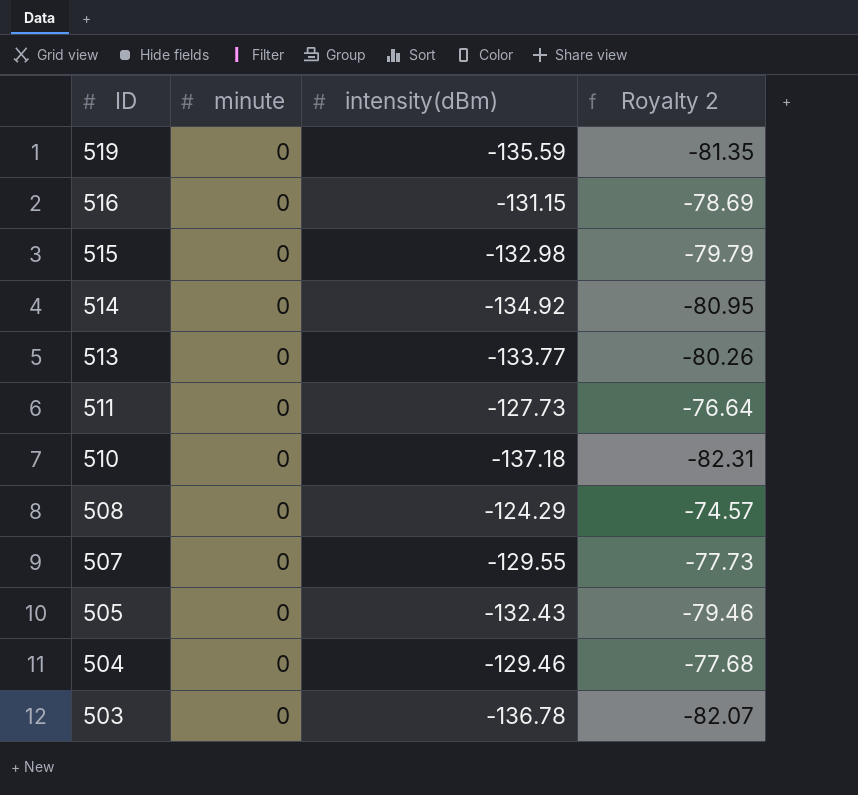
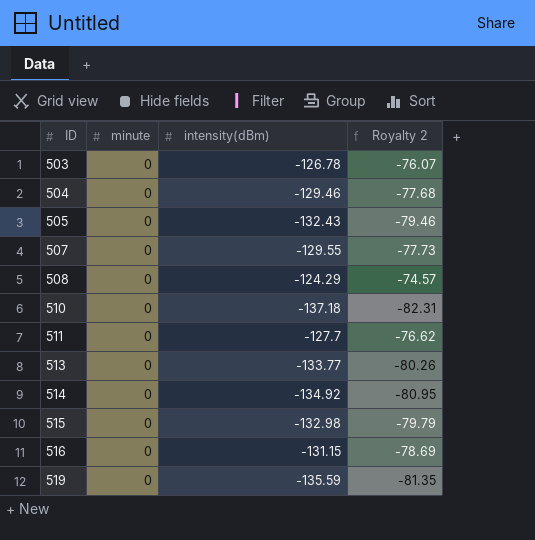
row order: ID descending -> ID ascending
503 | intensity(dBm): -136.78 -> -126.78
503 | Royalty 2: -82.07 -> -76.07
511 | intensity(dBm): -127.73 -> -127.7
511 | Royalty 2: -76.64 -> -76.62

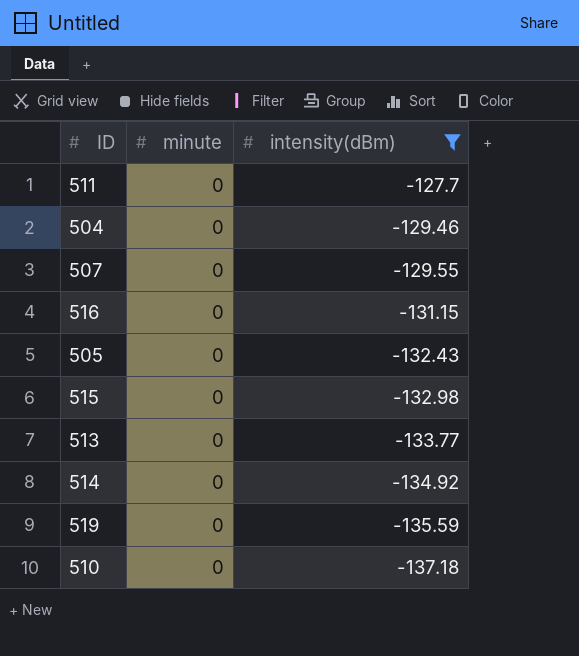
filter: none -> intensity(dBm) <= -127.7
row order: ID ascending -> intensity(dBm) descending
column Royalty 2 | formula: [intensity(dBm)] * 0.6 -> none

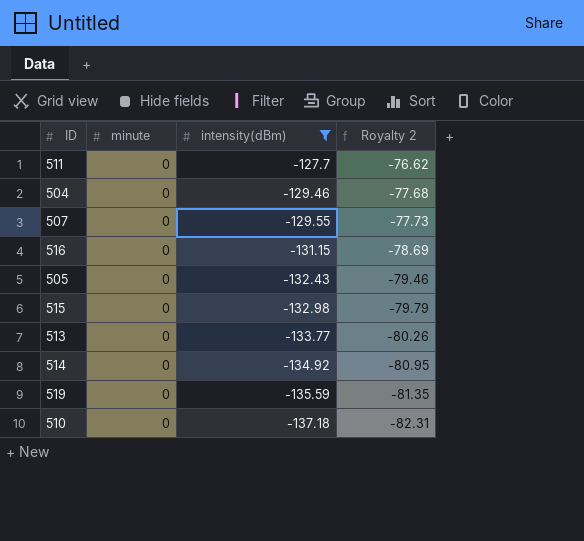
column Royalty 2 | formula: none -> [intensity(dBm)] * 0.6

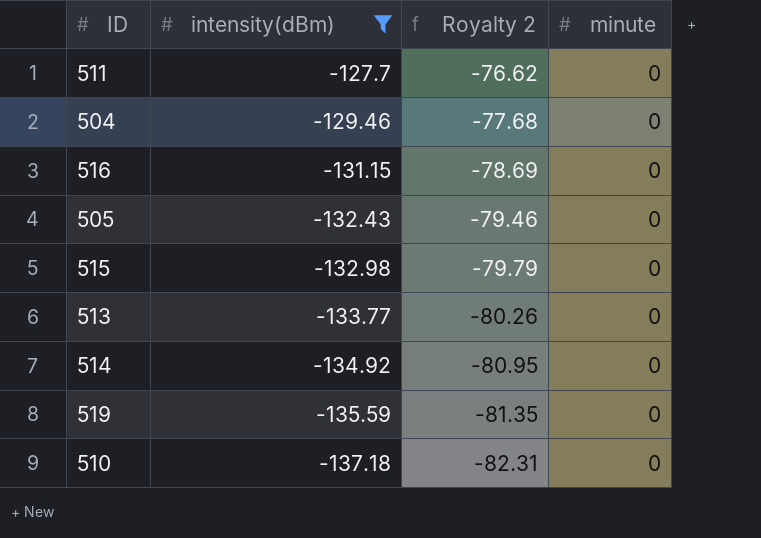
column minute | position: 2 -> 4
row 507: 0 | -129.55 | -77.73 -> none

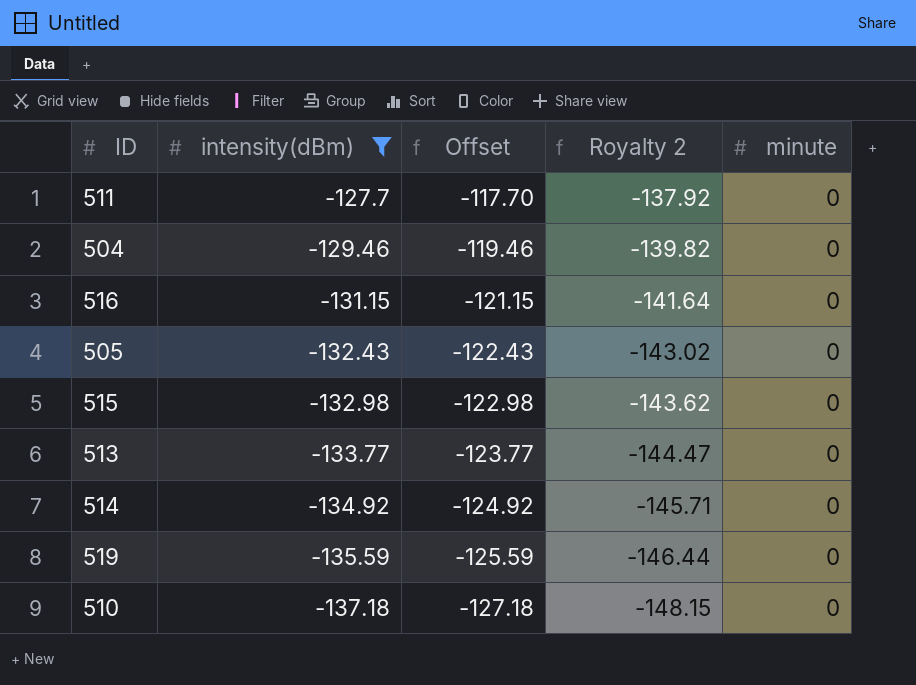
column Offset | formula: none -> [intensity(dBm)] + 10
column Royalty 2 | formula: [intensity(dBm)] * 0.6 -> [intensity(dBm)] * 1.08

